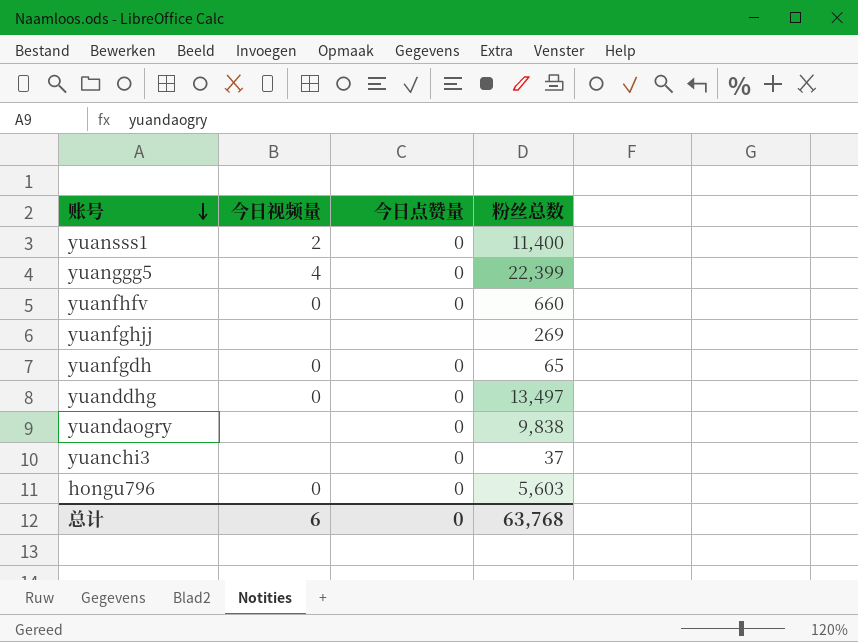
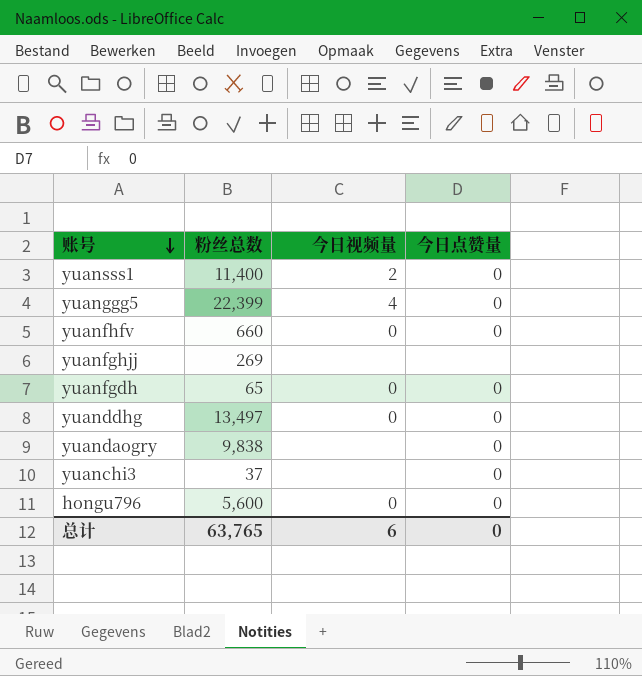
column 粉丝总数 | position: 4 -> 2
hongu796 | 粉丝总数: 5,603 -> 5,600
总计 | 粉丝总数: 63,768 -> 63,765

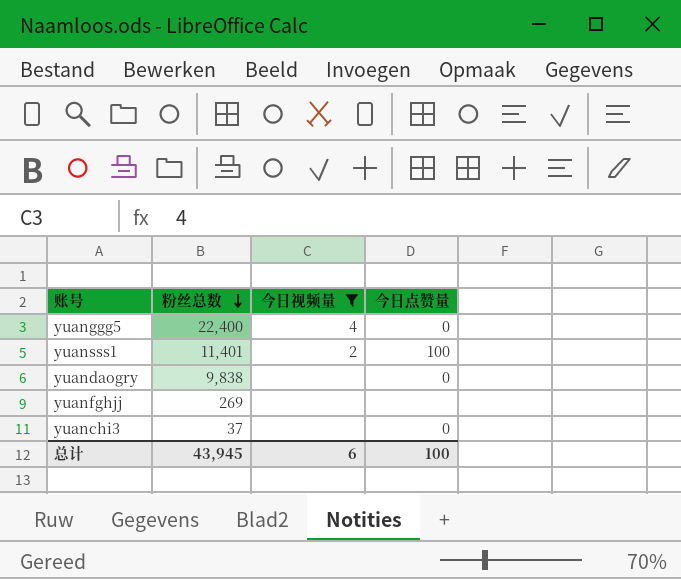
filter: none -> 今日视频量 != 0
row order: 账号 descending -> 粉丝总数 descending
yuanggg5 | 粉丝总数: 22,399 -> 22,400
yuansss1 | 粉丝总数: 11,400 -> 11,401
yuansss1 | 今日点赞量: 0 -> 100
总计 | 粉丝总数: 63,765 -> 43,945
总计 | 今日点赞量: 0 -> 100

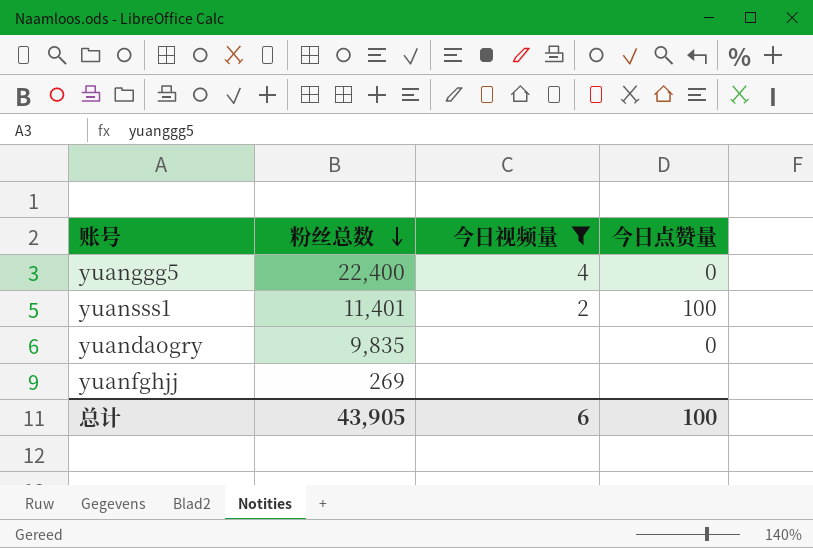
row yuanchi3: 37 | none | 0 -> none
yuandaogry | 粉丝总数: 9,838 -> 9,835
总计 | 粉丝总数: 43,945 -> 43,905

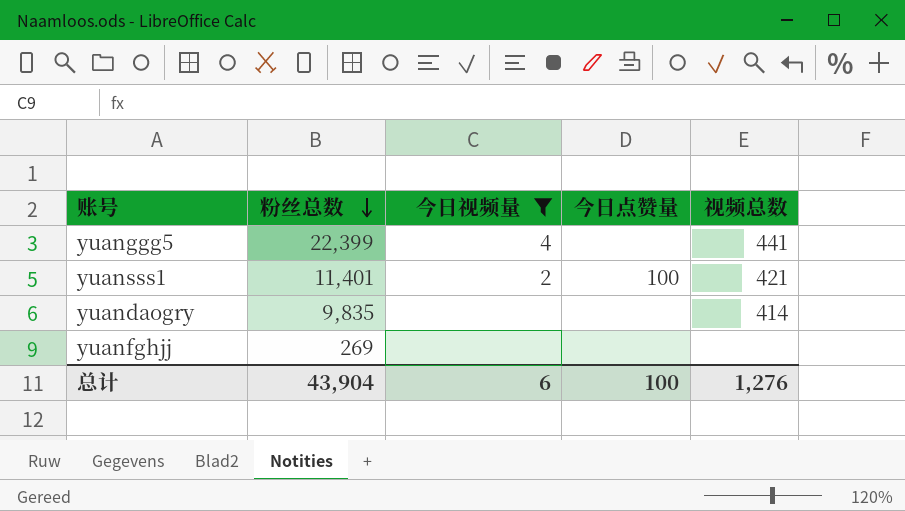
column 视频总数 | position: none -> 5
yuanggg5 | 粉丝总数: 22,400 -> 22,399
yuanggg5 | 今日点赞量: 0 -> none
yuandaogry | 今日点赞量: 0 -> none
总计 | 粉丝总数: 43,905 -> 43,904

